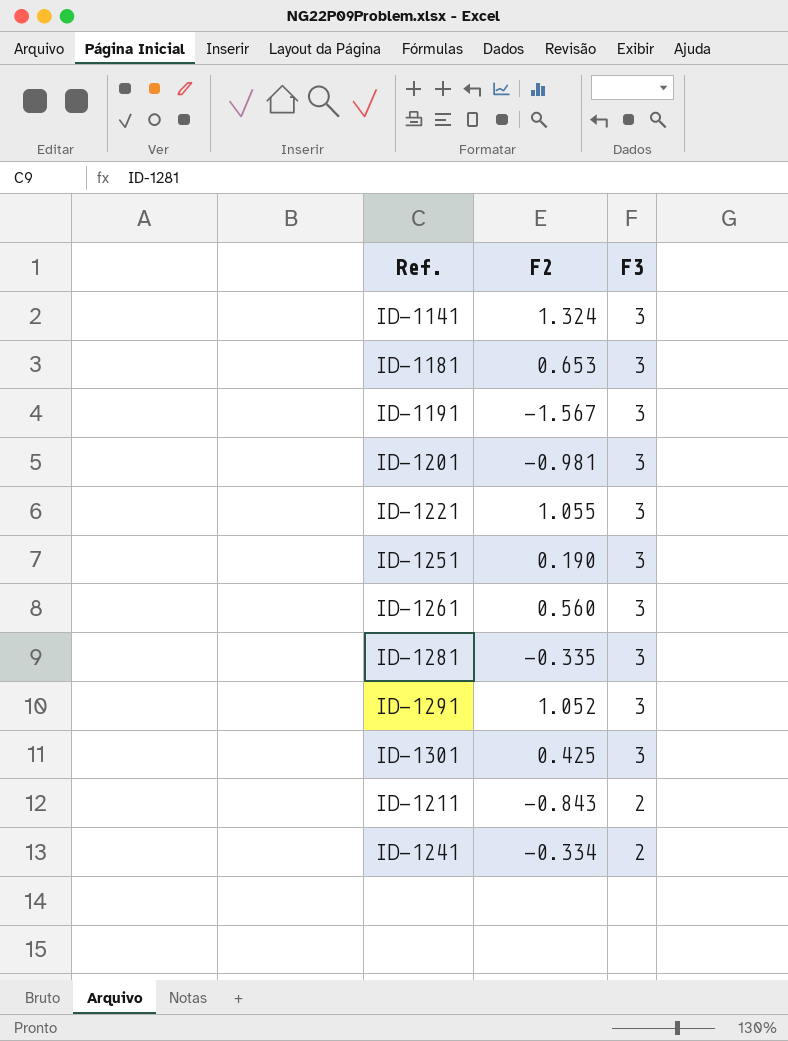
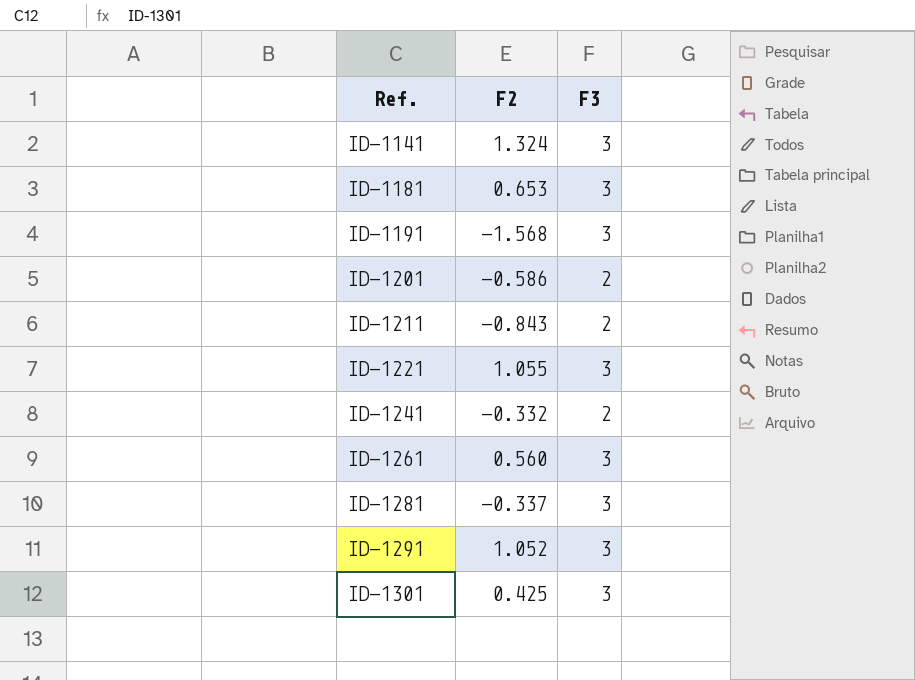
row order: F3 descending -> Ref. ascending
row ID-1251: 0.190 | 3 -> none
ID-1191 | F2: -1.567 -> -1.568
ID-1201 | F2: -0.981 -> -0.586
ID-1201 | F3: 3 -> 2
ID-1241 | F2: -0.334 -> -0.332
ID-1281 | F2: -0.335 -> -0.337

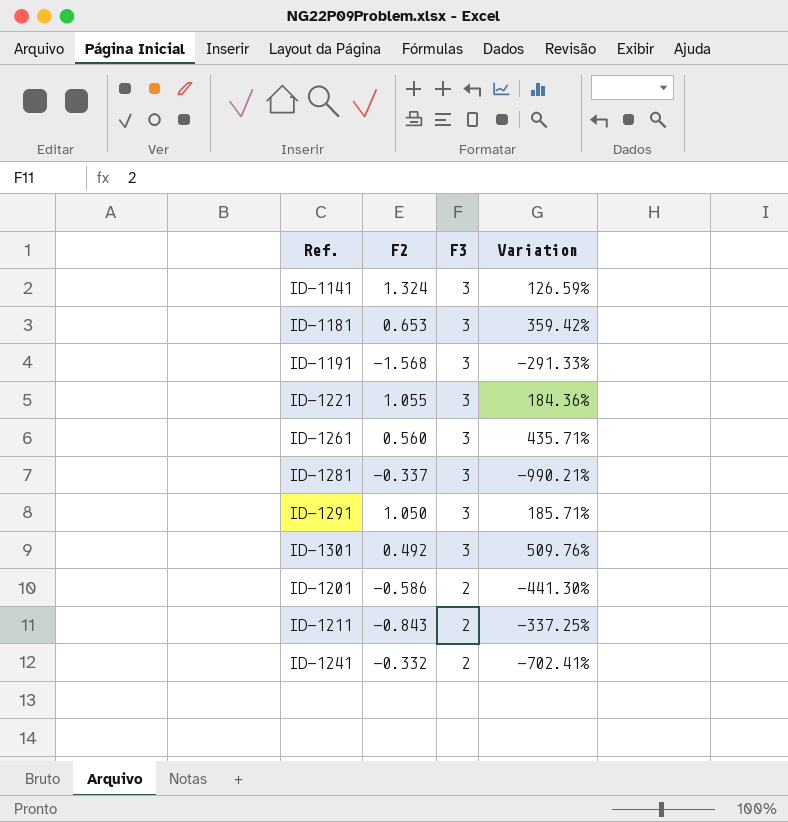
row order: Ref. ascending -> F3 descending
column Variation | formula: none -> ([F3] - [F2]) / [F2]
ID-1291 | F2: 1.052 -> 1.050
ID-1301 | F2: 0.425 -> 0.492

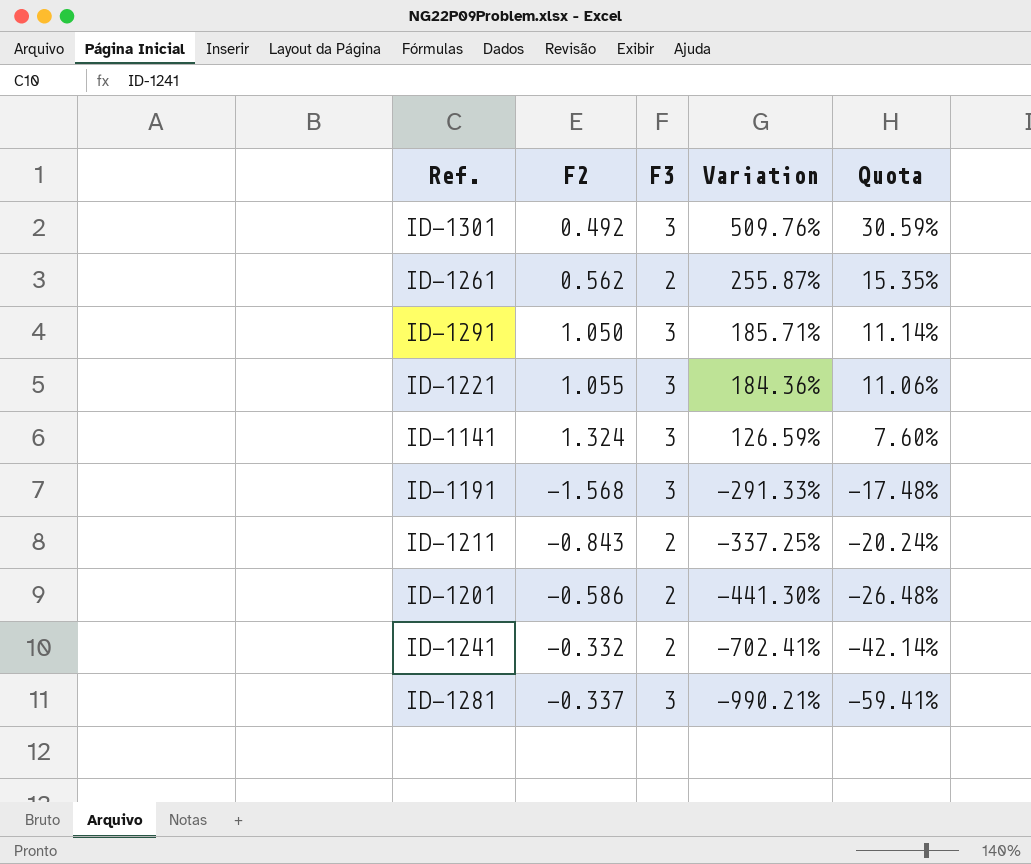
row order: F3 descending -> Variation descending
column Quota | formula: none -> [Variation] * 0.06
row ID-1181: 0.653 | 3 | 359.42% -> none
ID-1261 | F2: 0.560 -> 0.562
ID-1261 | F3: 3 -> 2
ID-1261 | Variation: 435.71% -> 255.87%

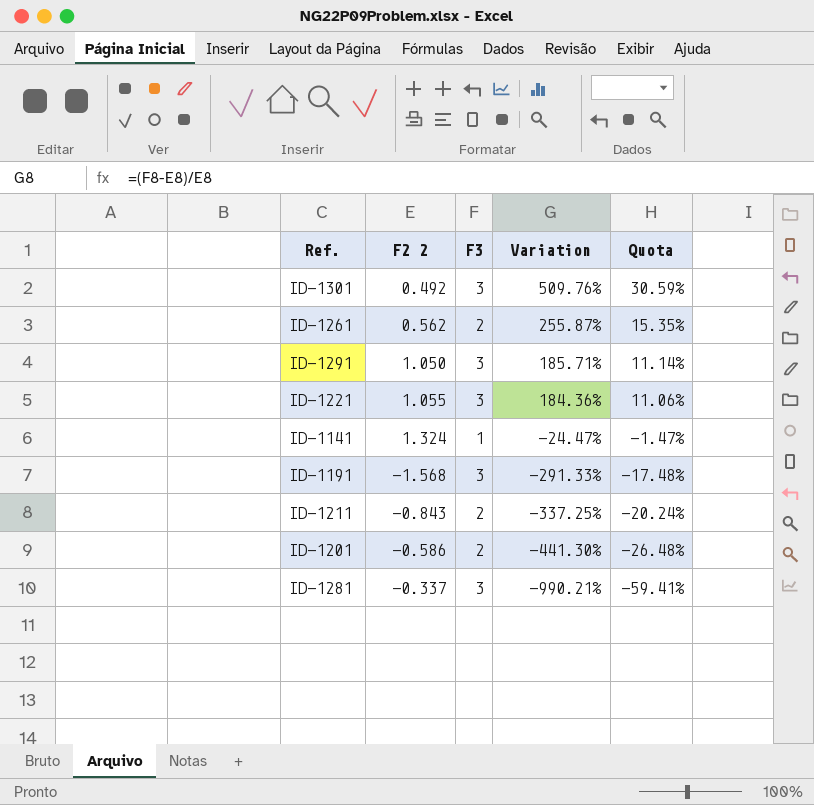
column name: F2 -> F2 2
row ID-1241: -0.332 | 2 | -702.41% | -42.14% -> none
ID-1141 | F3: 3 -> 1
ID-1141 | Variation: 126.59% -> -24.47%
ID-1141 | Quota: 7.60% -> -1.47%

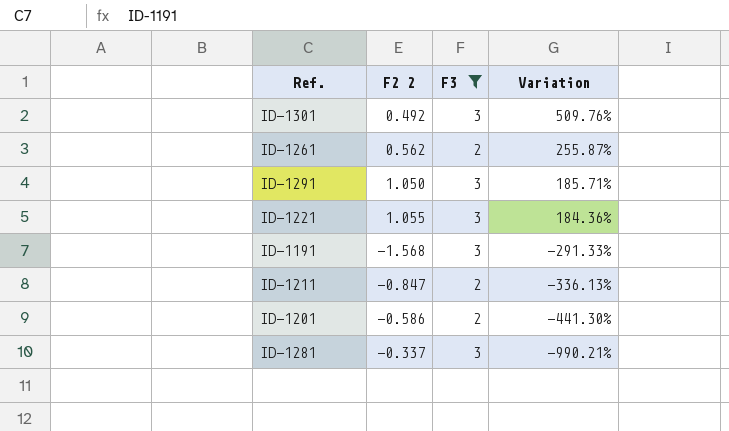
filter: none -> F3 != 1
column Quota | formula: [Variation] * 0.06 -> none
ID-1211 | F2 2: -0.843 -> -0.847
ID-1211 | Variation: -337.25% -> -336.13%

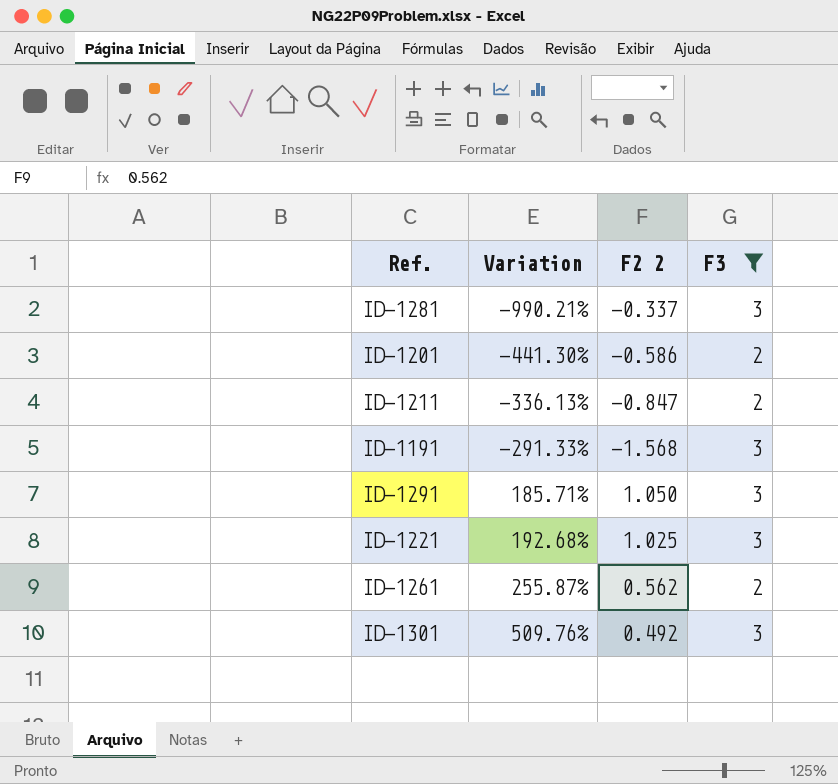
row order: Variation descending -> Variation ascending
column Variation | position: 4 -> 2
ID-1221 | Variation: 184.36% -> 192.68%
ID-1221 | F2 2: 1.055 -> 1.025

